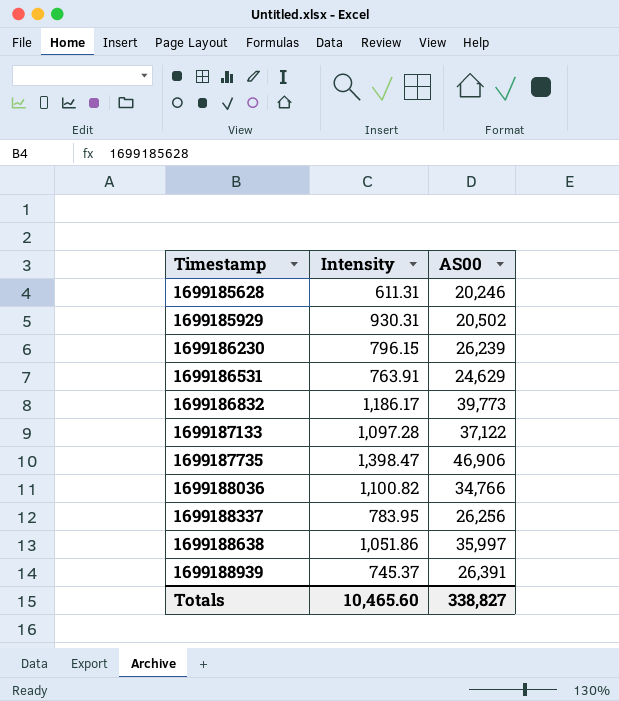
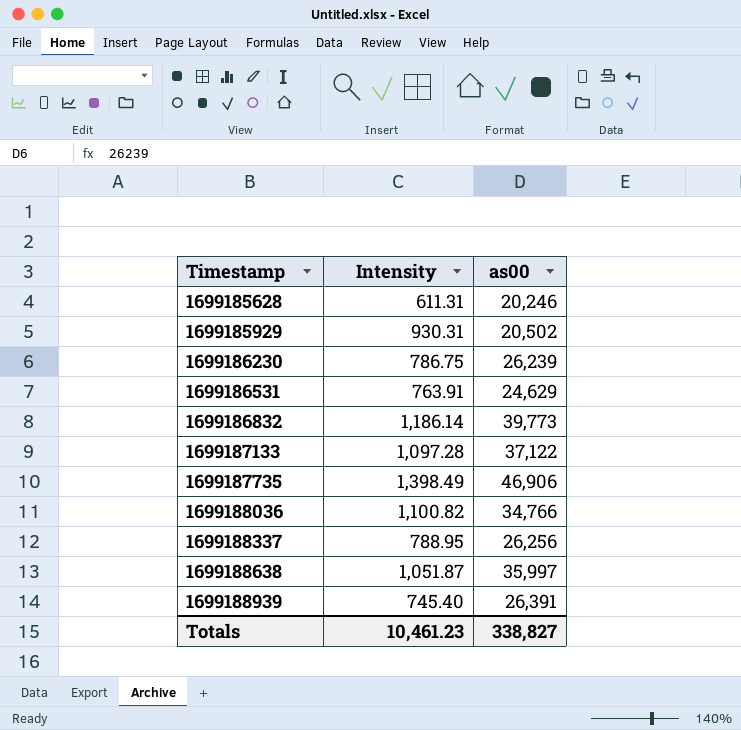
column name: AS00 -> as00
1699186230 | Intensity: 796.15 -> 786.75
1699186832 | Intensity: 1,186.17 -> 1,186.14
1699187735 | Intensity: 1,398.47 -> 1,398.49
1699188337 | Intensity: 783.95 -> 788.95
1699188638 | Intensity: 1,051.86 -> 1,051.87
1699188939 | Intensity: 745.37 -> 745.40
Totals | Intensity: 10,465.60 -> 10,461.23

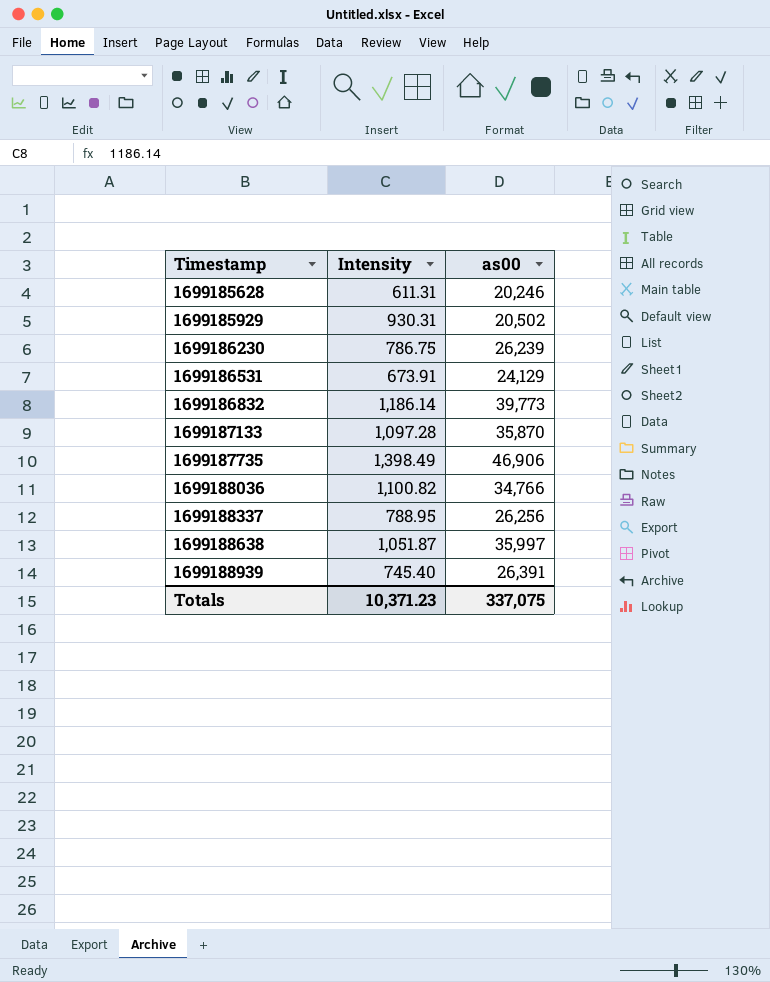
1699186531 | Intensity: 763.91 -> 673.91
1699186531 | as00: 24,629 -> 24,129
1699187133 | as00: 37,122 -> 35,870
Totals | Intensity: 10,461.23 -> 10,371.23
Totals | as00: 338,827 -> 337,075

